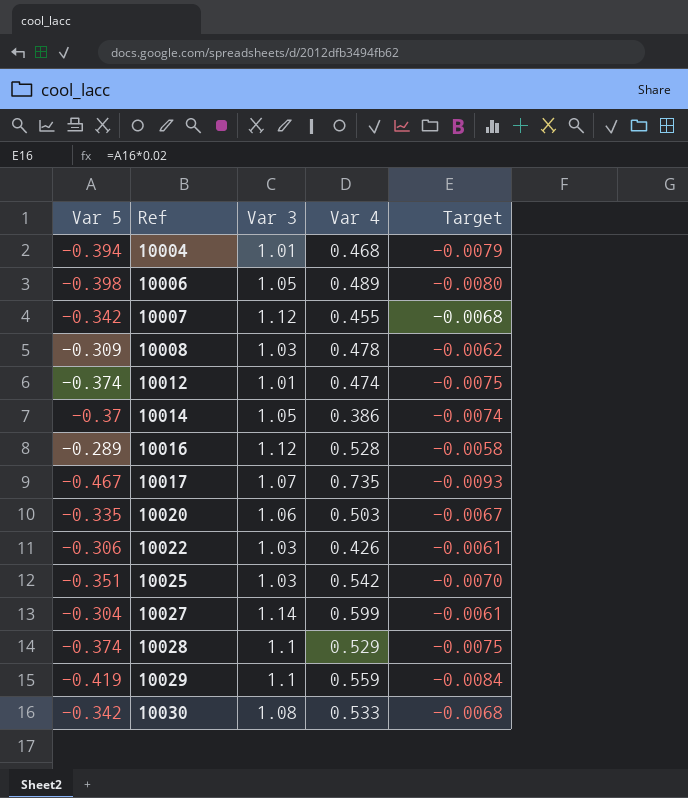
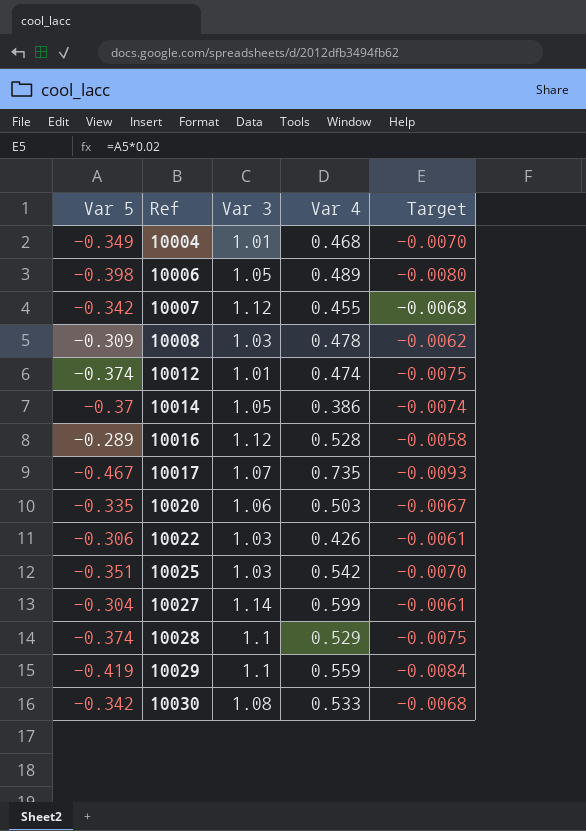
10004 | Var 5: -0.394 -> -0.349
10004 | Target: -0.0079 -> -0.0070

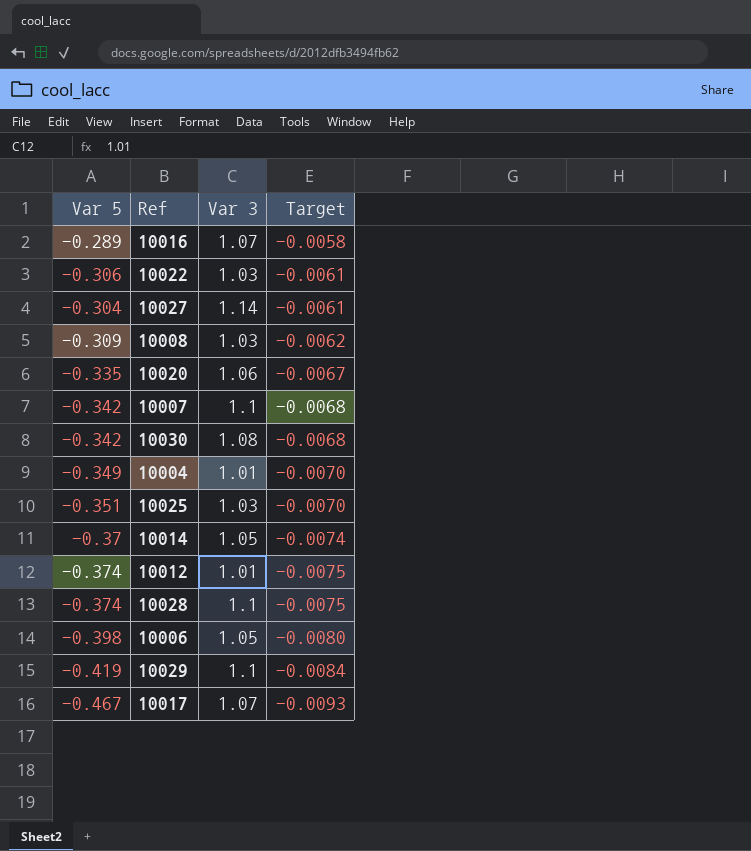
row order: Ref ascending -> Target descending
column Var 4 | position: 4 -> none
10016 | Var 3: 1.12 -> 1.07
10007 | Var 3: 1.12 -> 1.1

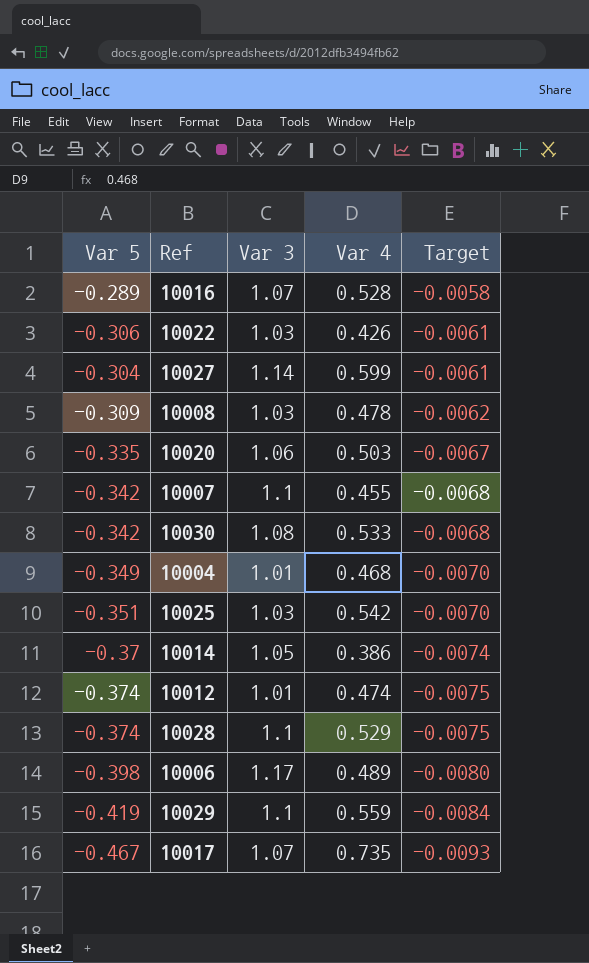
column Var 4 | position: none -> 4
10006 | Var 3: 1.05 -> 1.17

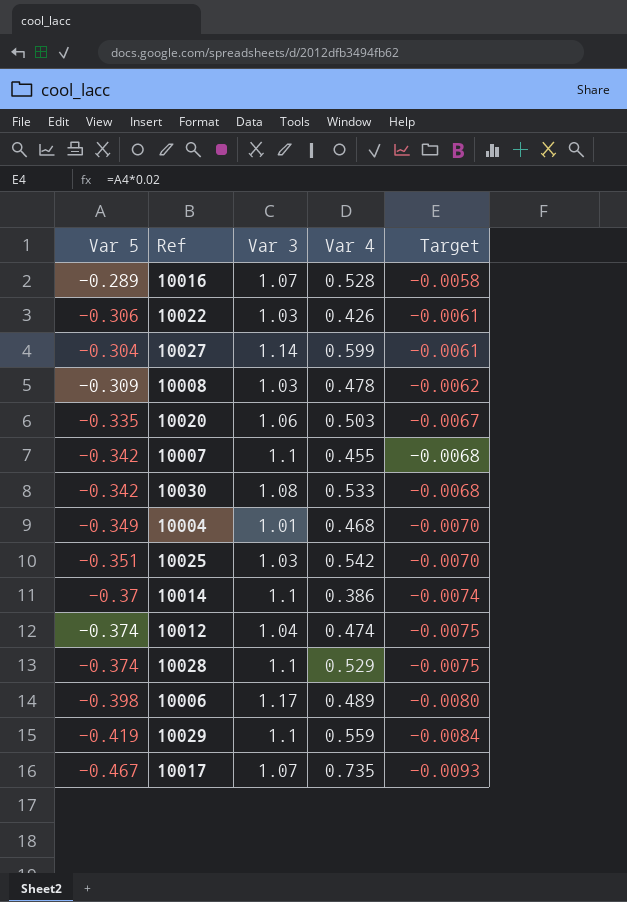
10014 | Var 3: 1.05 -> 1.1
10012 | Var 3: 1.01 -> 1.04

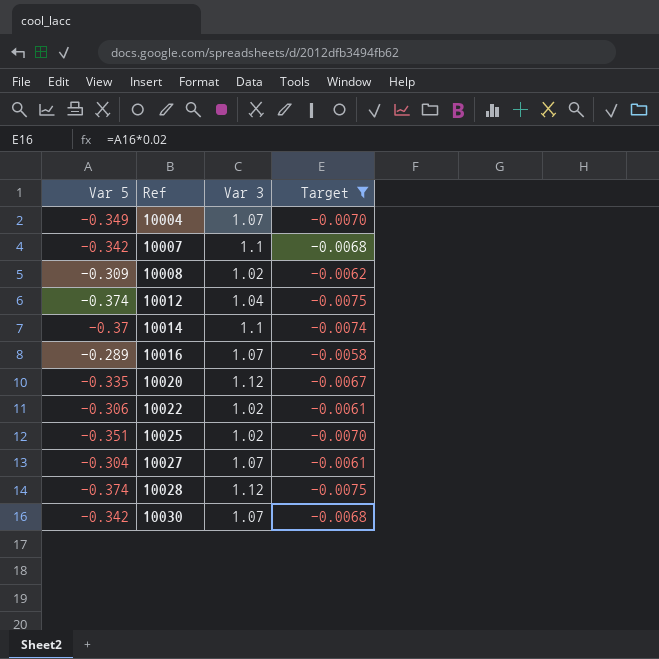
filter: none -> Target >= -0.0075
row order: Target descending -> Ref ascending
column Var 4 | position: 4 -> none
10004 | Var 3: 1.01 -> 1.07
10008 | Var 3: 1.03 -> 1.02
10020 | Var 3: 1.06 -> 1.12
10022 | Var 3: 1.03 -> 1.02
10025 | Var 3: 1.03 -> 1.02
10027 | Var 3: 1.14 -> 1.07
10028 | Var 3: 1.1 -> 1.12
10030 | Var 3: 1.08 -> 1.07

